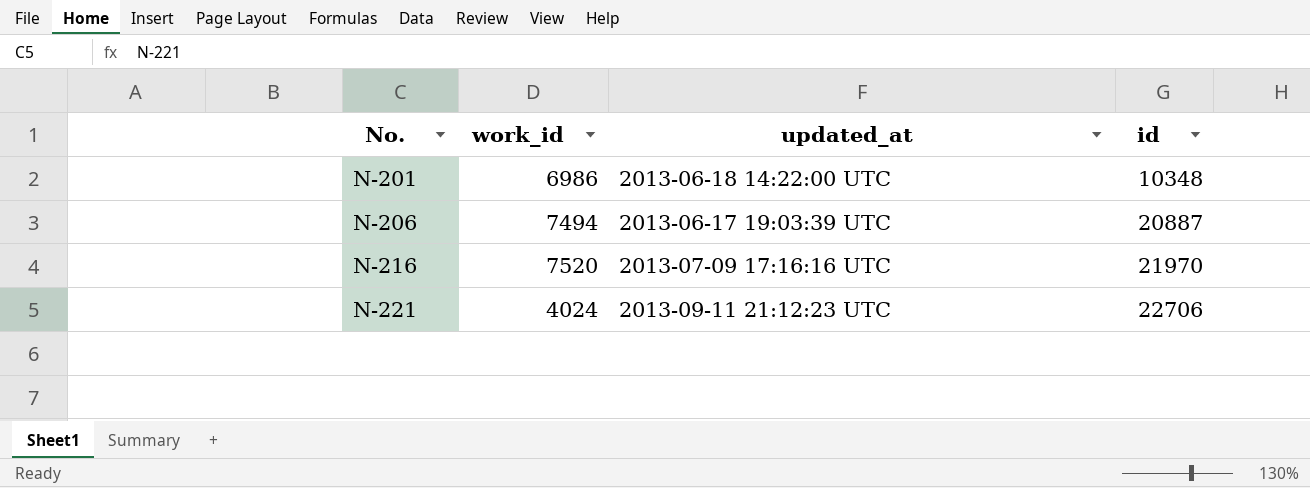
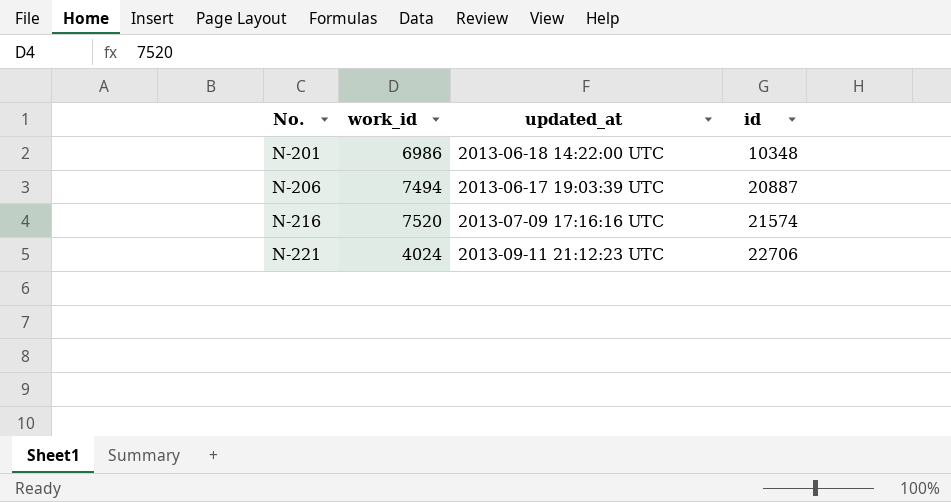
N-216 | id: 21970 -> 21574

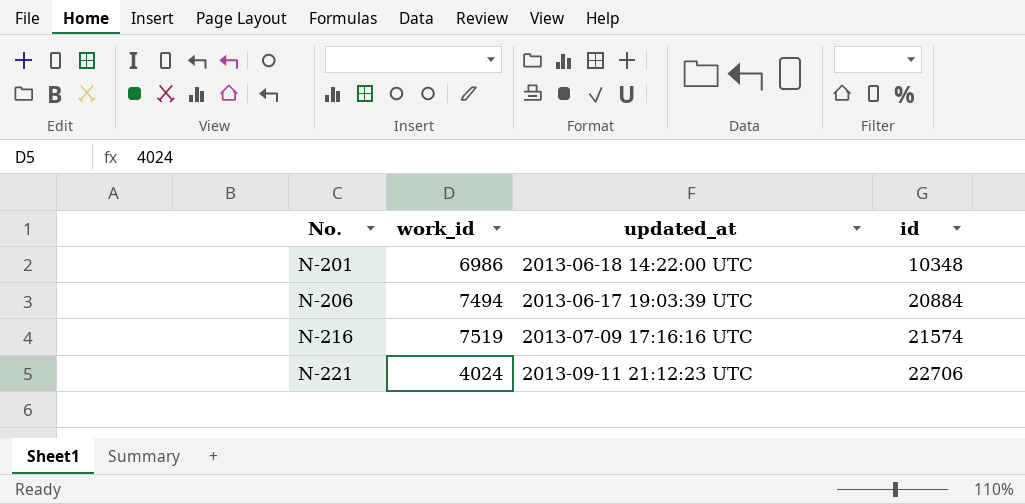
N-206 | id: 20887 -> 20884
N-216 | work_id: 7520 -> 7519

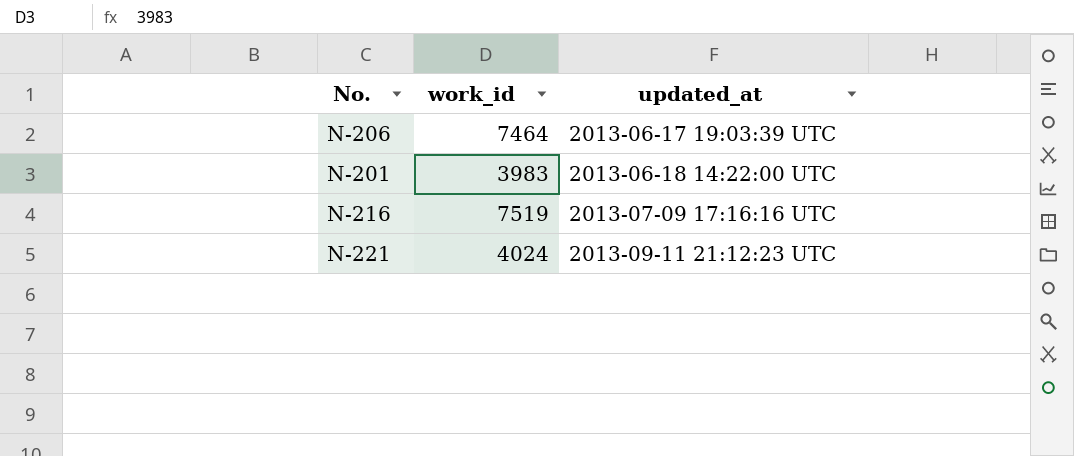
row order: No. ascending -> updated_at ascending
column id | position: 4 -> none
N-206 | work_id: 7494 -> 7464
N-201 | work_id: 6986 -> 3983

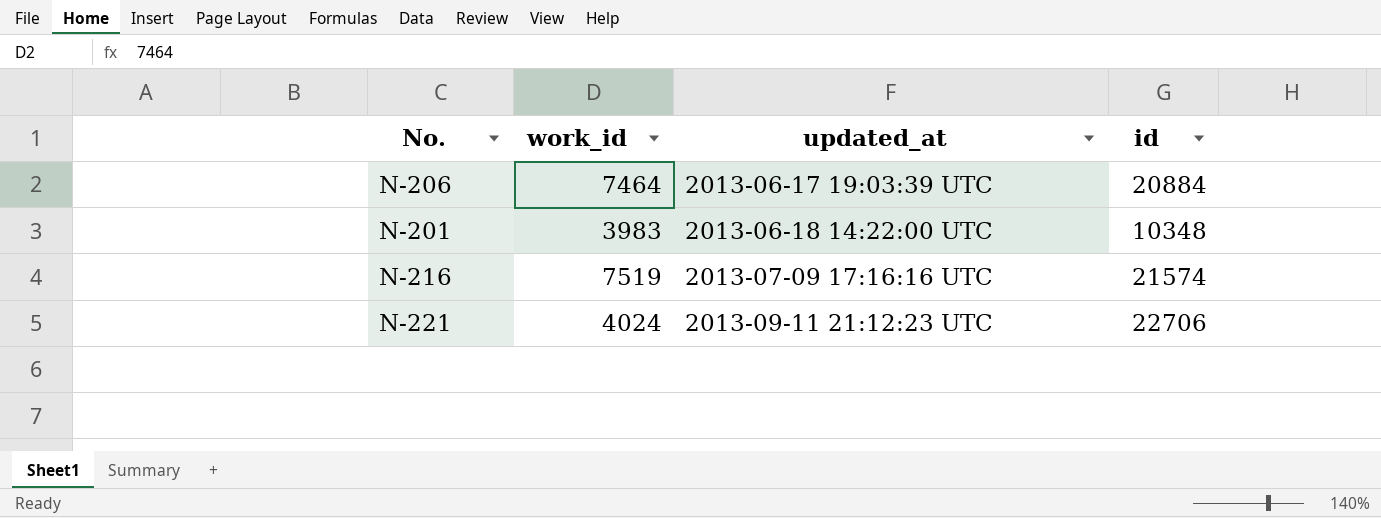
column id | position: none -> 4

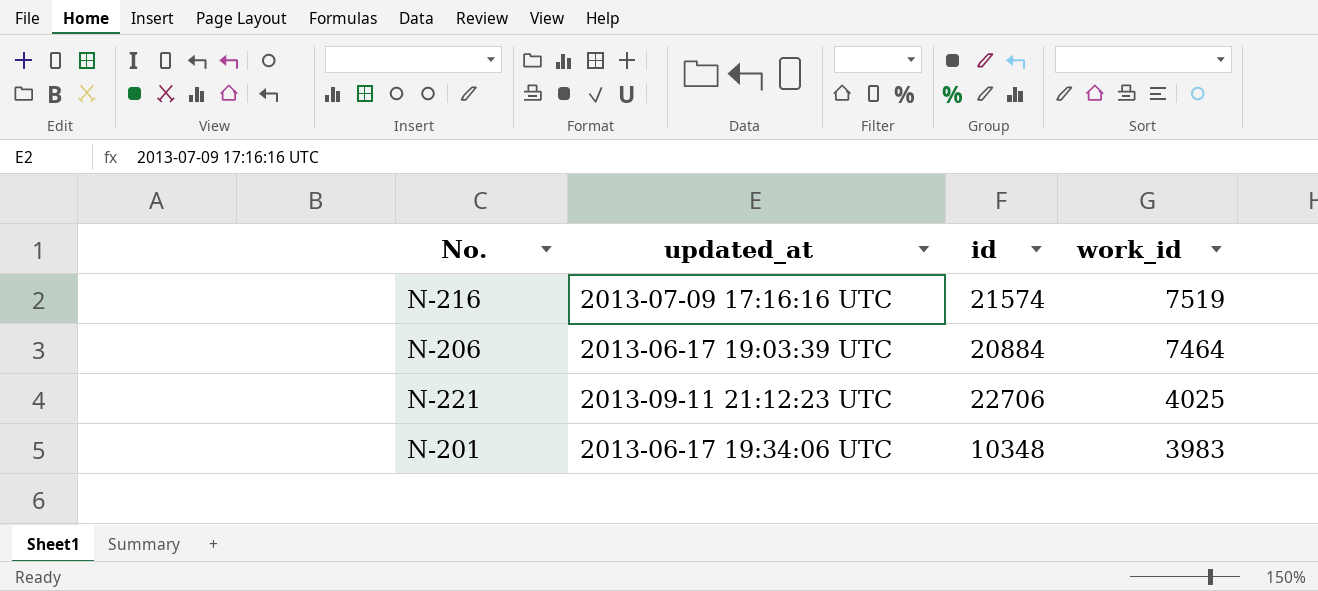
row order: updated_at ascending -> work_id descending
column work_id | position: 2 -> 4
N-221 | work_id: 4024 -> 4025
N-201 | updated_at: 2013-06-18 14:22:00 UTC -> 2013-06-17 19:34:06 UTC

